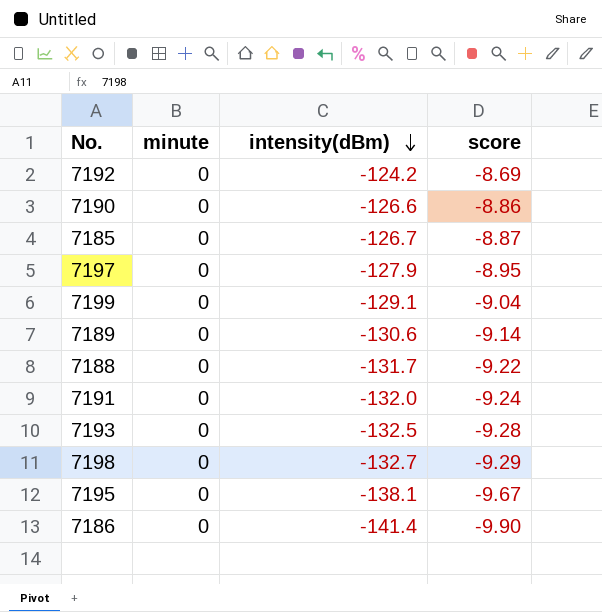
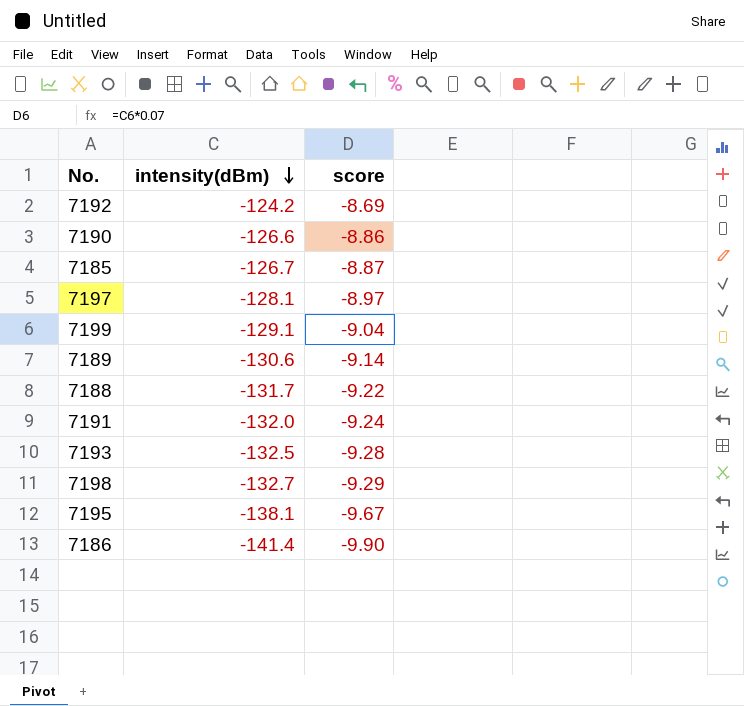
column minute | position: 2 -> none
7197 | intensity(dBm): -127.9 -> -128.1
7197 | score: -8.95 -> -8.97

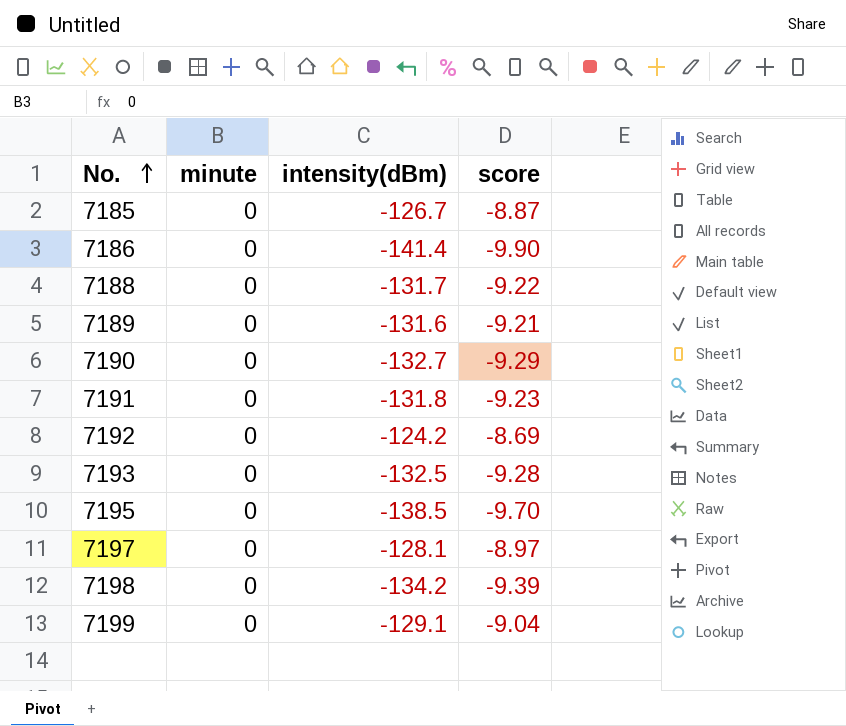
row order: intensity(dBm) descending -> No. ascending
column minute | position: none -> 2
7189 | intensity(dBm): -130.6 -> -131.6
7189 | score: -9.14 -> -9.21
7190 | intensity(dBm): -126.6 -> -132.7
7190 | score: -8.86 -> -9.29
7191 | intensity(dBm): -132.0 -> -131.8
7191 | score: -9.24 -> -9.23
7195 | intensity(dBm): -138.1 -> -138.5
7195 | score: -9.67 -> -9.70
7198 | intensity(dBm): -132.7 -> -134.2
7198 | score: -9.29 -> -9.39

